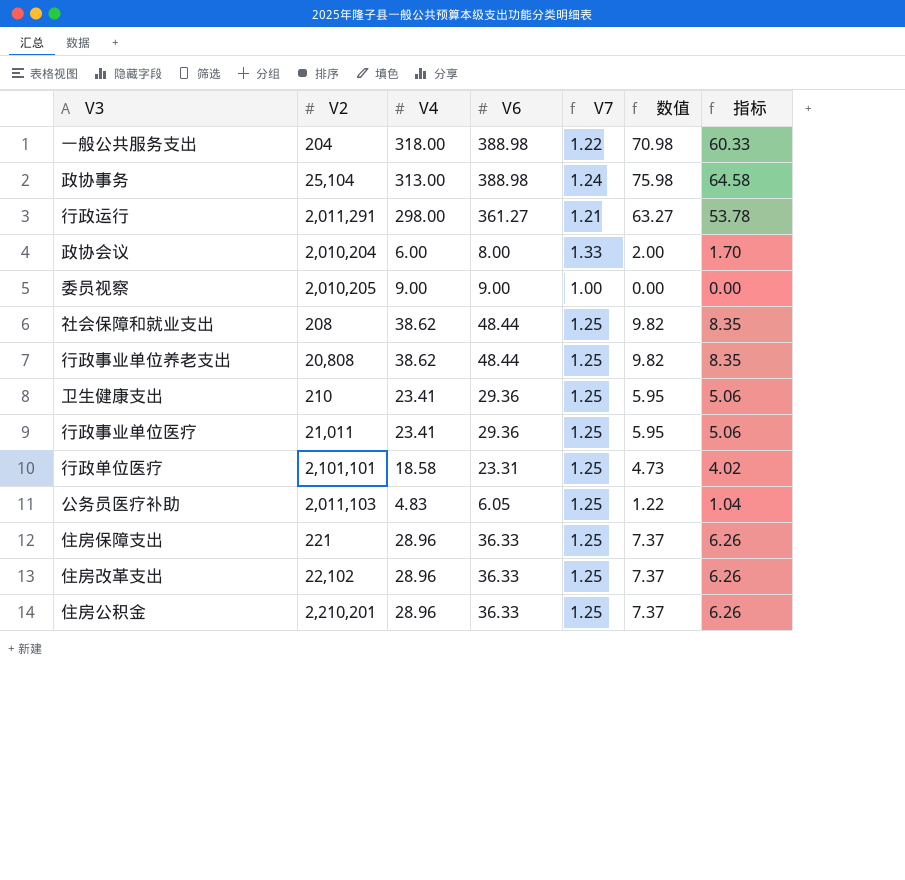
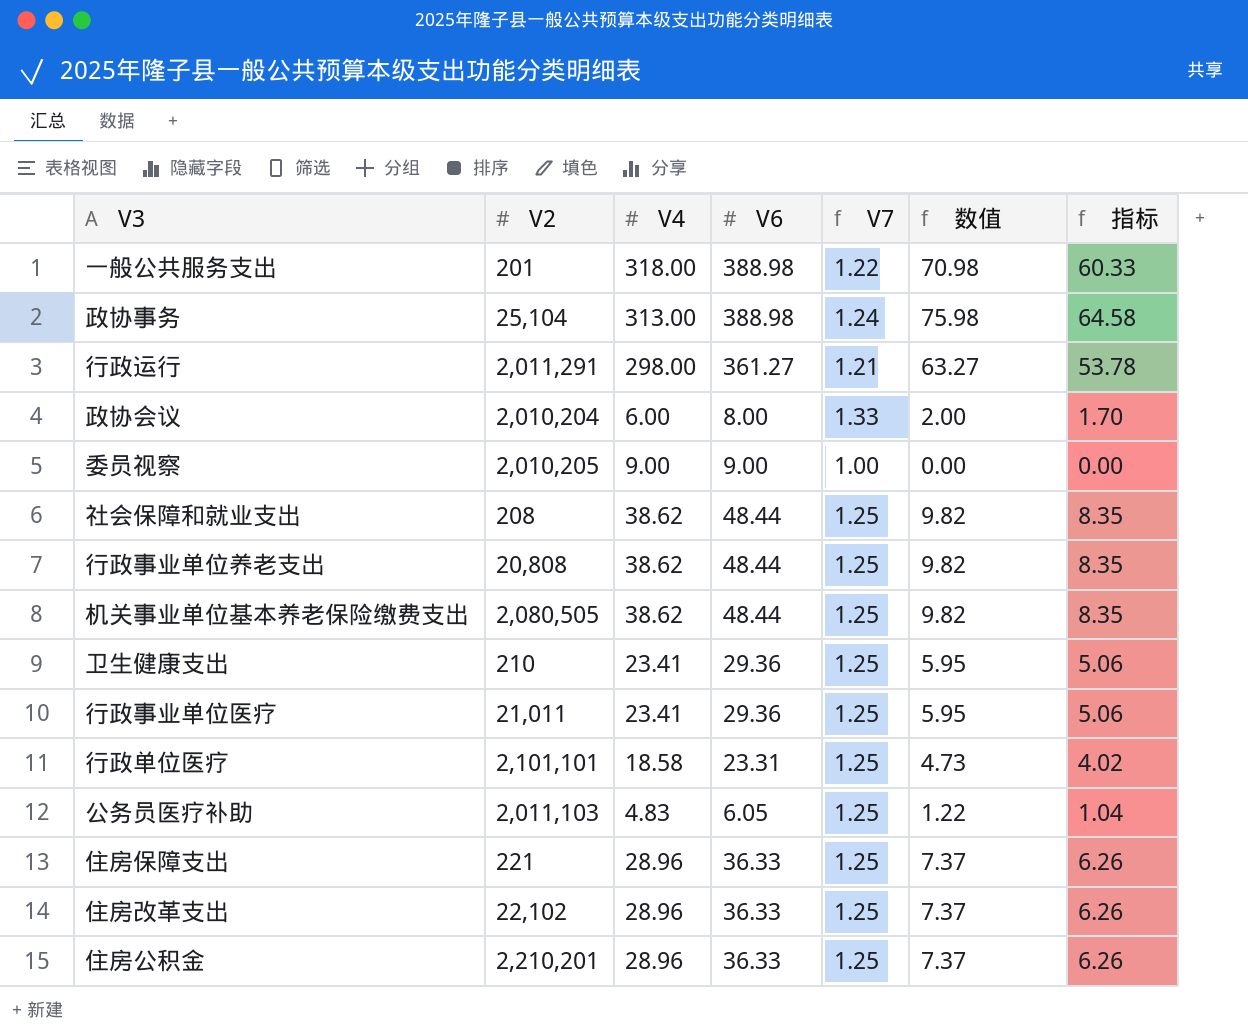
一般公共服务支出 | V2: 204 -> 201
row 机关事业单位基本养老保险缴费支出: none -> 2,080,505 | 38.62 | 48.44 | 1.25 | 9.82 | 8.35

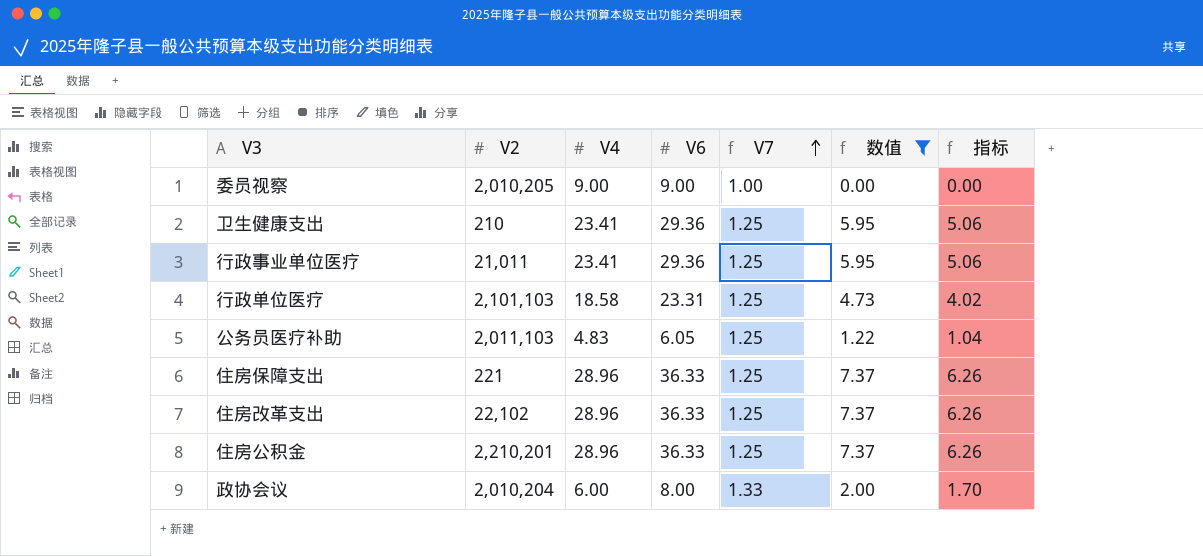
filter: none -> 数值 <= 7.37
row order: none -> V7 ascending
行政单位医疗 | V2: 2,101,101 -> 2,101,103

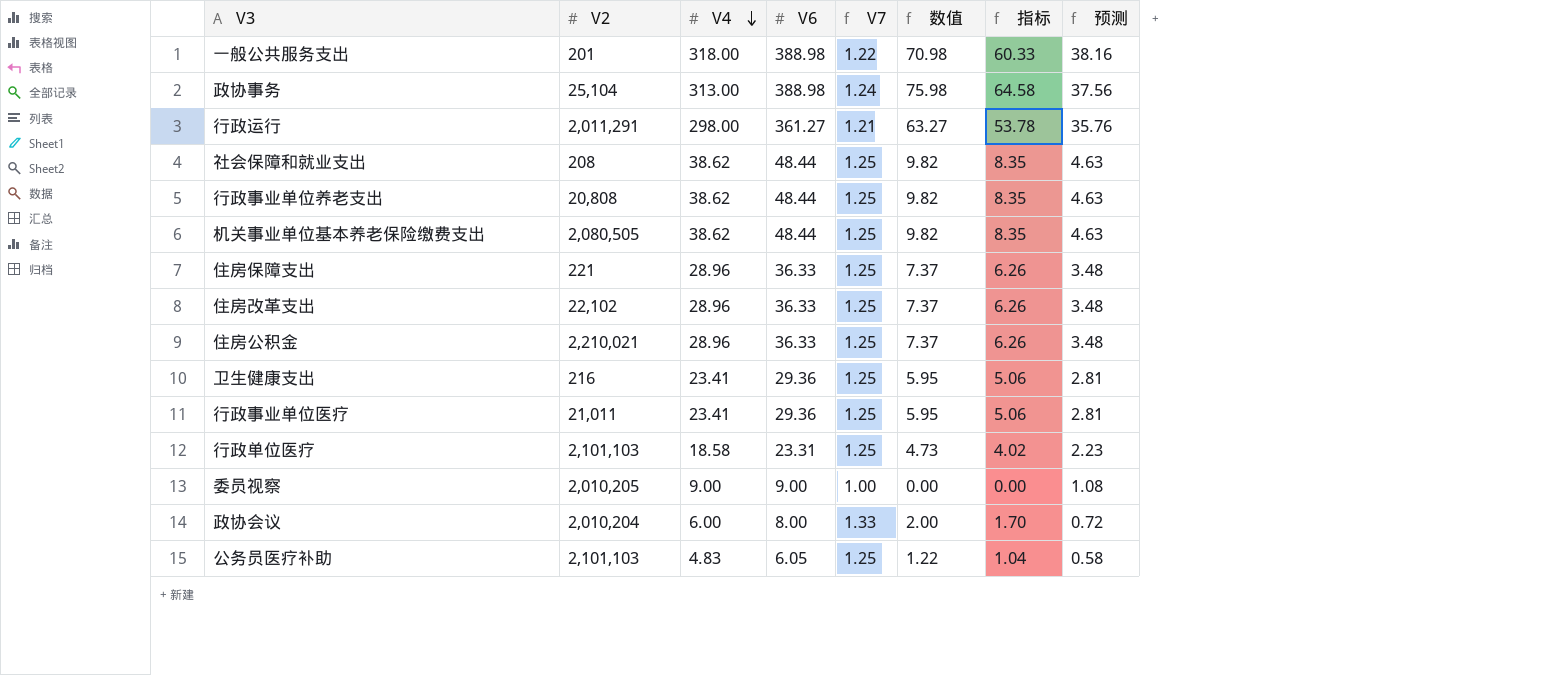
filter: 数值 <= 7.37 -> none
row order: V7 ascending -> V4 descending
column 预测 | formula: none -> [V4] * 0.12
住房公积金 | V2: 2,210,201 -> 2,210,021
卫生健康支出 | V2: 210 -> 216
公务员医疗补助 | V2: 2,011,103 -> 2,101,103

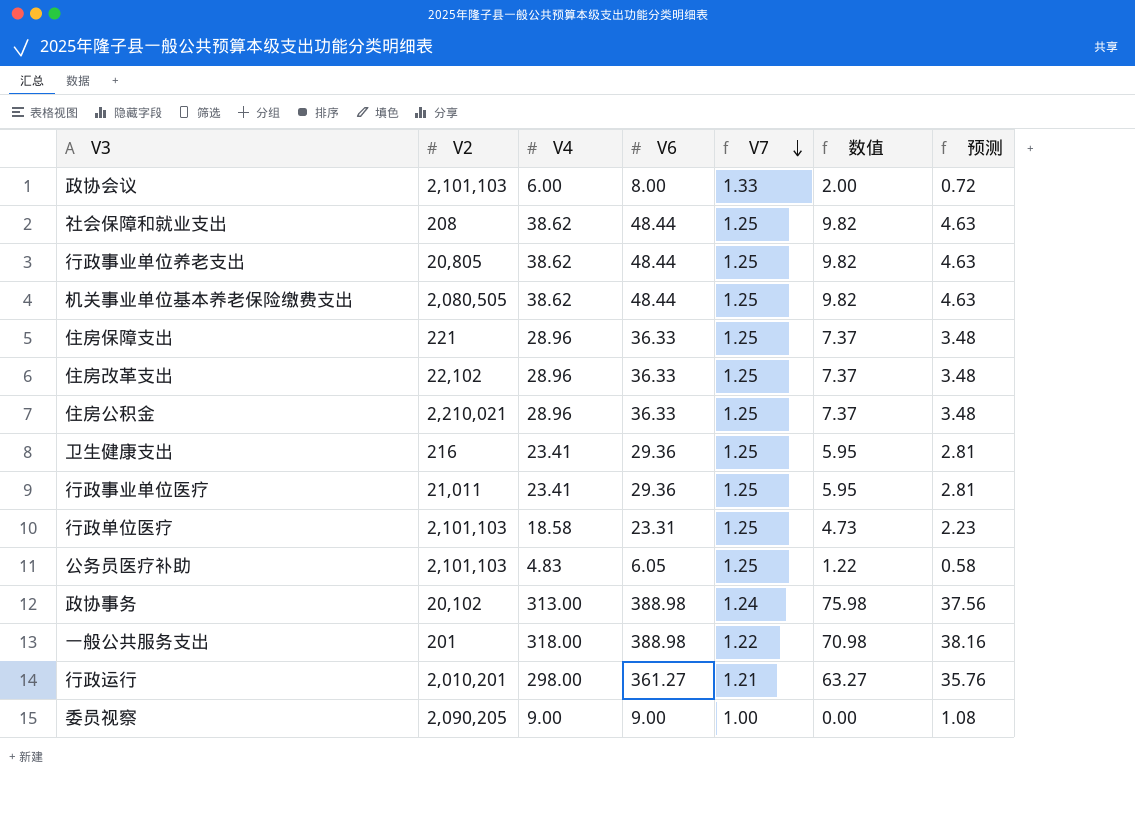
row order: V4 descending -> V7 descending
column 指标 | formula: [数值] * 0.85 -> none
政协会议 | V2: 2,010,204 -> 2,101,103
行政事业单位养老支出 | V2: 20,808 -> 20,805
政协事务 | V2: 25,104 -> 20,102
行政运行 | V2: 2,011,291 -> 2,010,201
委员视察 | V2: 2,010,205 -> 2,090,205

